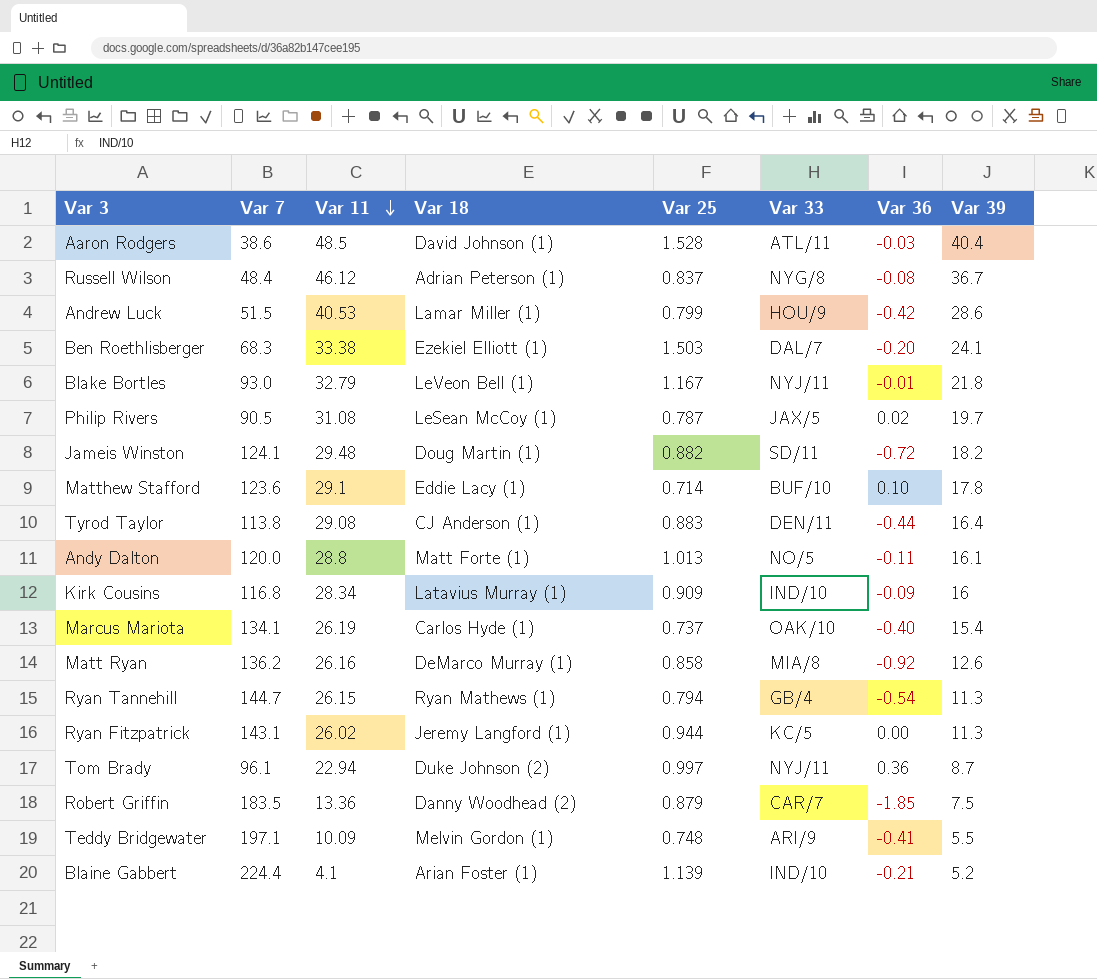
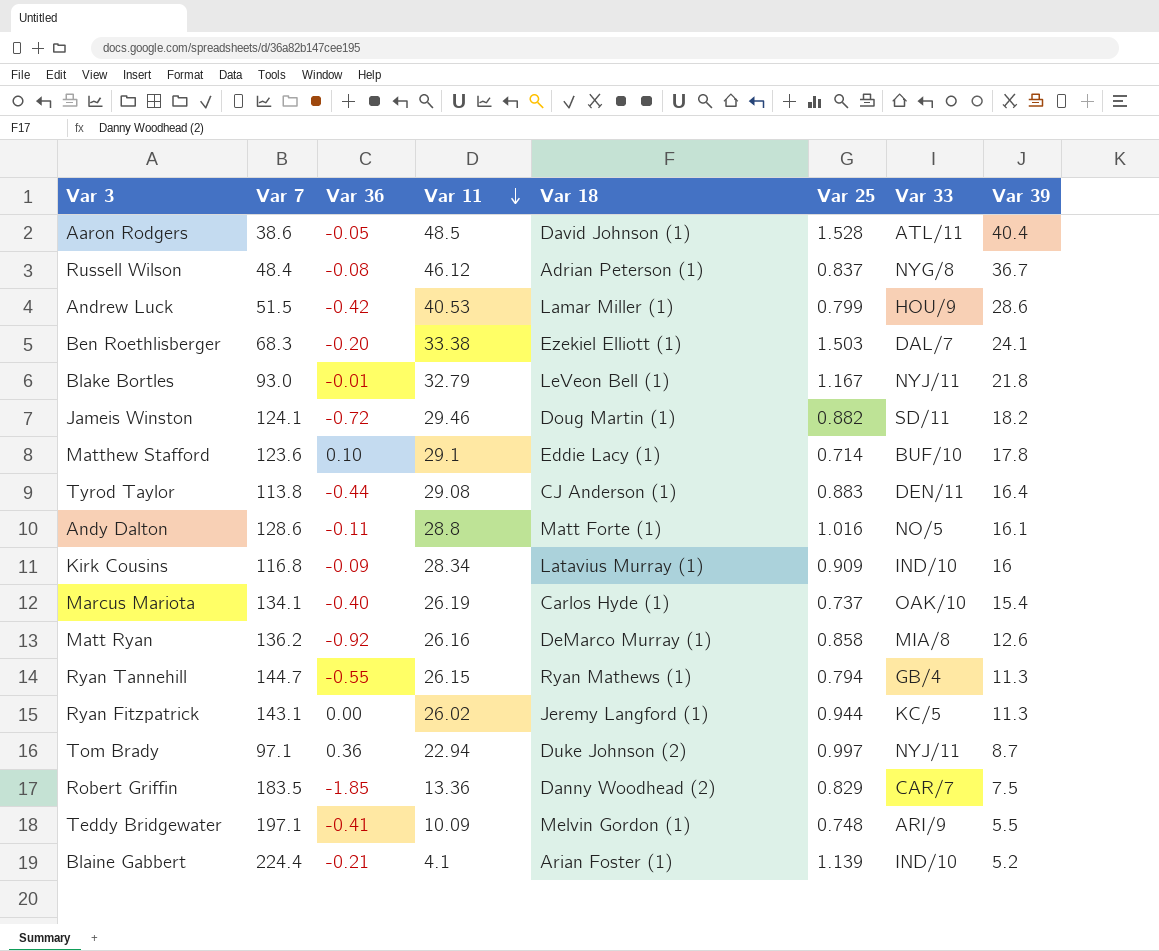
column Var 36 | position: 7 -> 3
row Philip Rivers: 90.5 | 31.08 | LeSean McCoy (1) | 0.787 | JAX/5 | 0.02 | 19.7 -> none
Aaron Rodgers | Var 36: -0.03 -> -0.05
Jameis Winston | Var 11: 29.48 -> 29.46
Andy Dalton | Var 7: 120.0 -> 128.6
Andy Dalton | Var 25: 1.013 -> 1.016
Ryan Tannehill | Var 36: -0.54 -> -0.55
Tom Brady | Var 7: 96.1 -> 97.1
Robert Griffin | Var 25: 0.879 -> 0.829

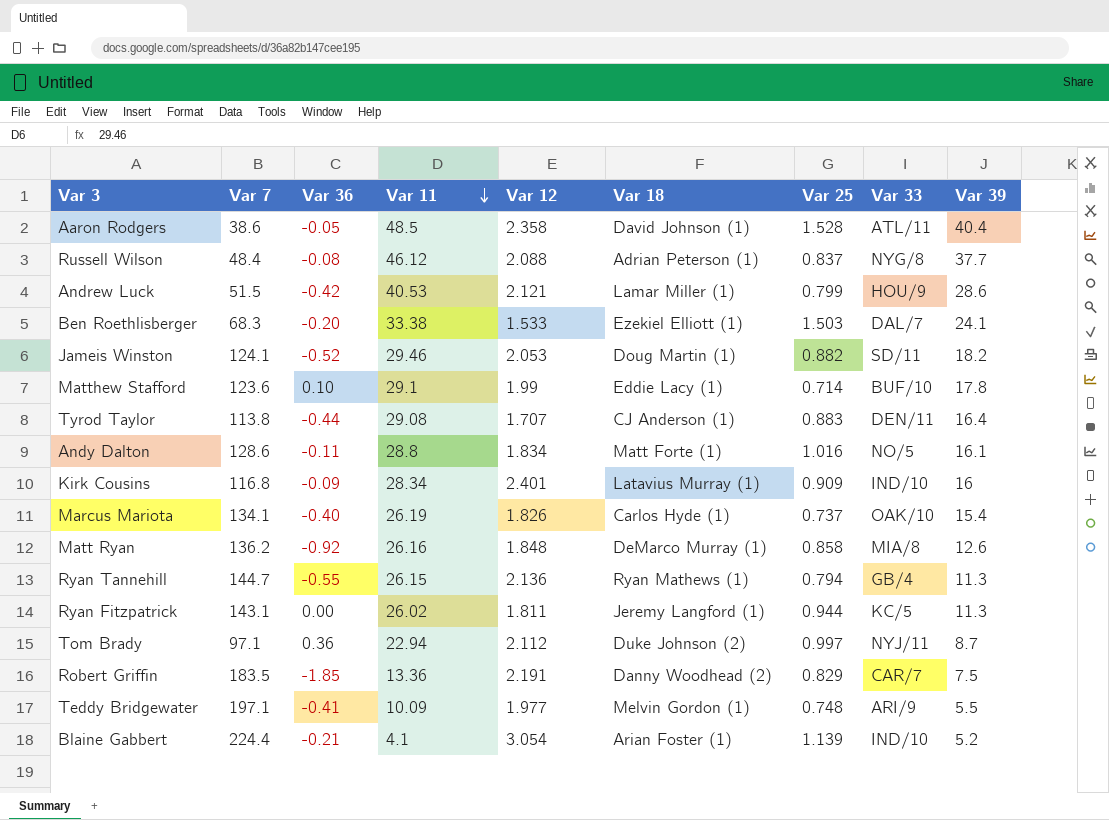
column Var 12 | position: none -> 5
row Blake Bortles: 93.0 | -0.01 | 32.79 | LeVeon Bell (1) | 1.167 | NYJ/11 | 21.8 -> none
Russell Wilson | Var 39: 36.7 -> 37.7
Jameis Winston | Var 36: -0.72 -> -0.52

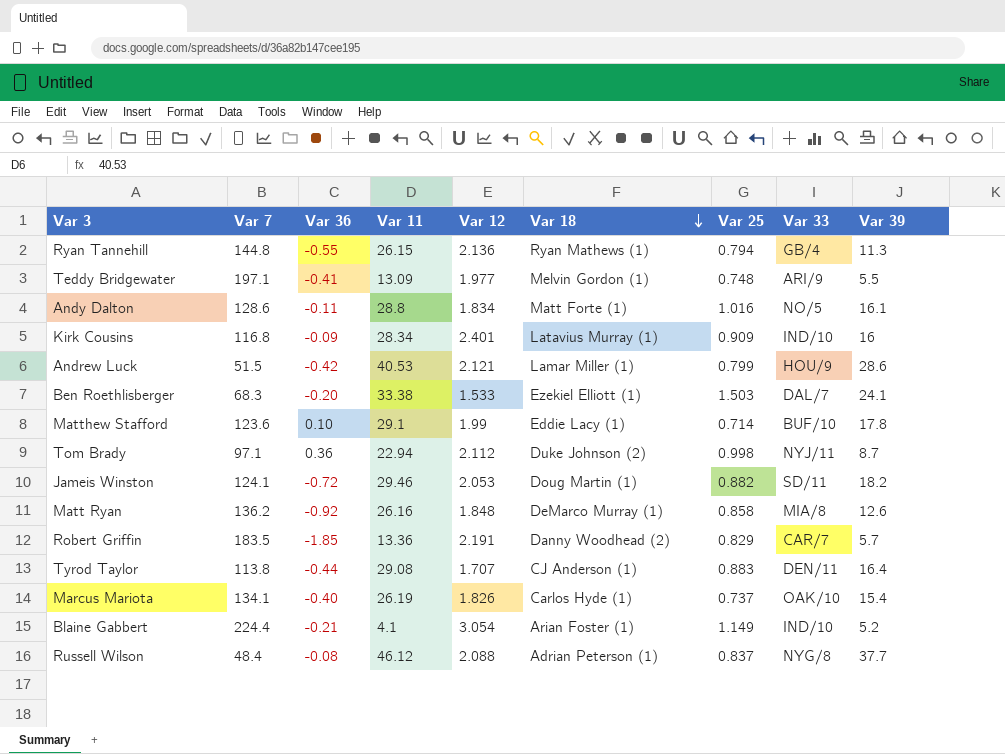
row order: Var 11 descending -> Var 18 descending
row Aaron Rodgers: 38.6 | -0.05 | 48.5 | 2.358 | David Johnson (1) | 1.528 | ATL/11 | 40.4 -> none
row Ryan Fitzpatrick: 143.1 | 0.00 | 26.02 | 1.811 | Jeremy Langford (1) | 0.944 | KC/5 | 11.3 -> none
Ryan Tannehill | Var 7: 144.7 -> 144.8
Teddy Bridgewater | Var 11: 10.09 -> 13.09
Tom Brady | Var 25: 0.997 -> 0.998
Jameis Winston | Var 36: -0.52 -> -0.72
Robert Griffin | Var 39: 7.5 -> 5.7
Blaine Gabbert | Var 25: 1.139 -> 1.149

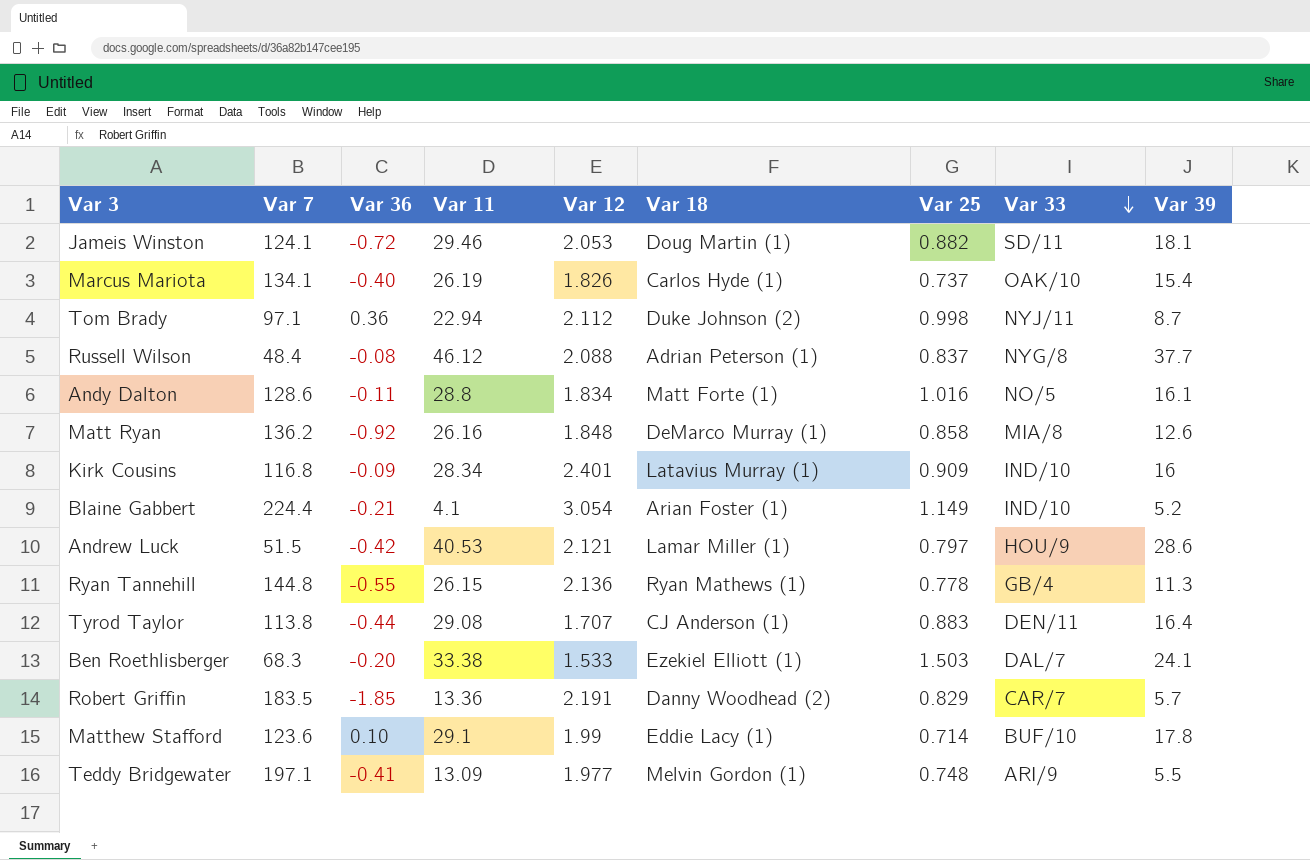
row order: Var 18 descending -> Var 33 descending
Jameis Winston | Var 39: 18.2 -> 18.1
Andrew Luck | Var 25: 0.799 -> 0.797
Ryan Tannehill | Var 25: 0.794 -> 0.778

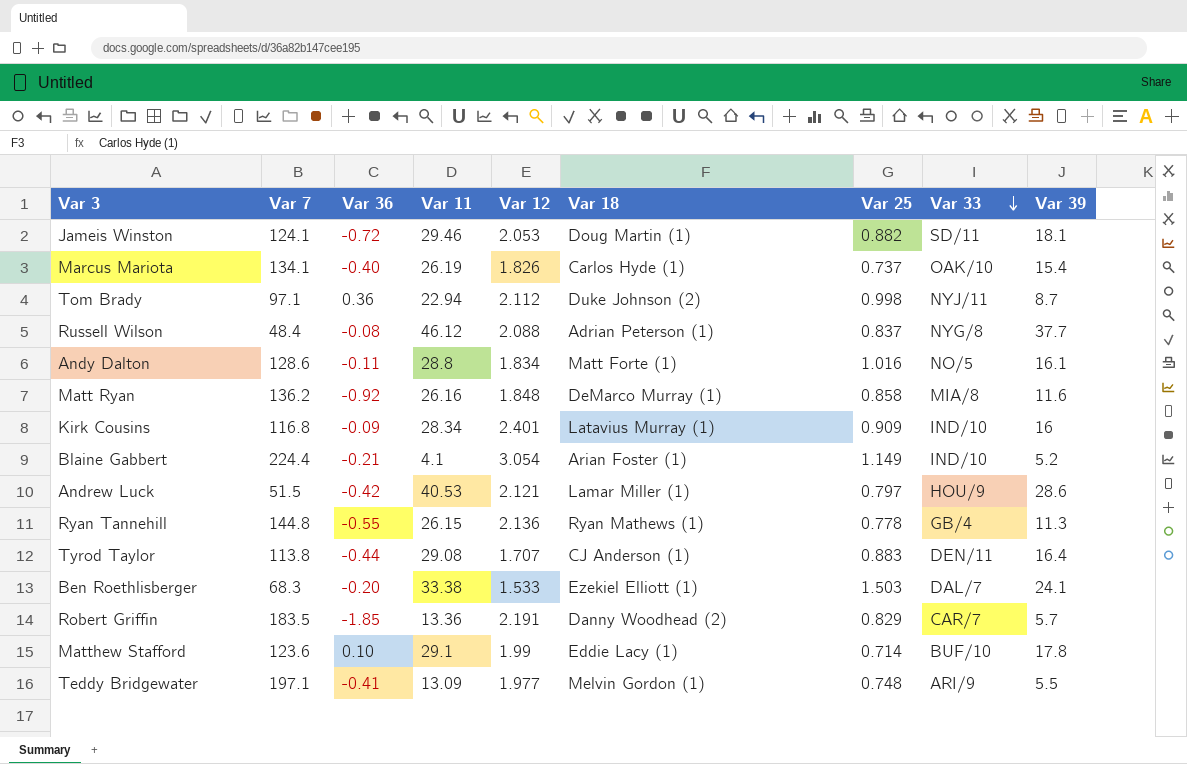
Matt Ryan | Var 39: 12.6 -> 11.6

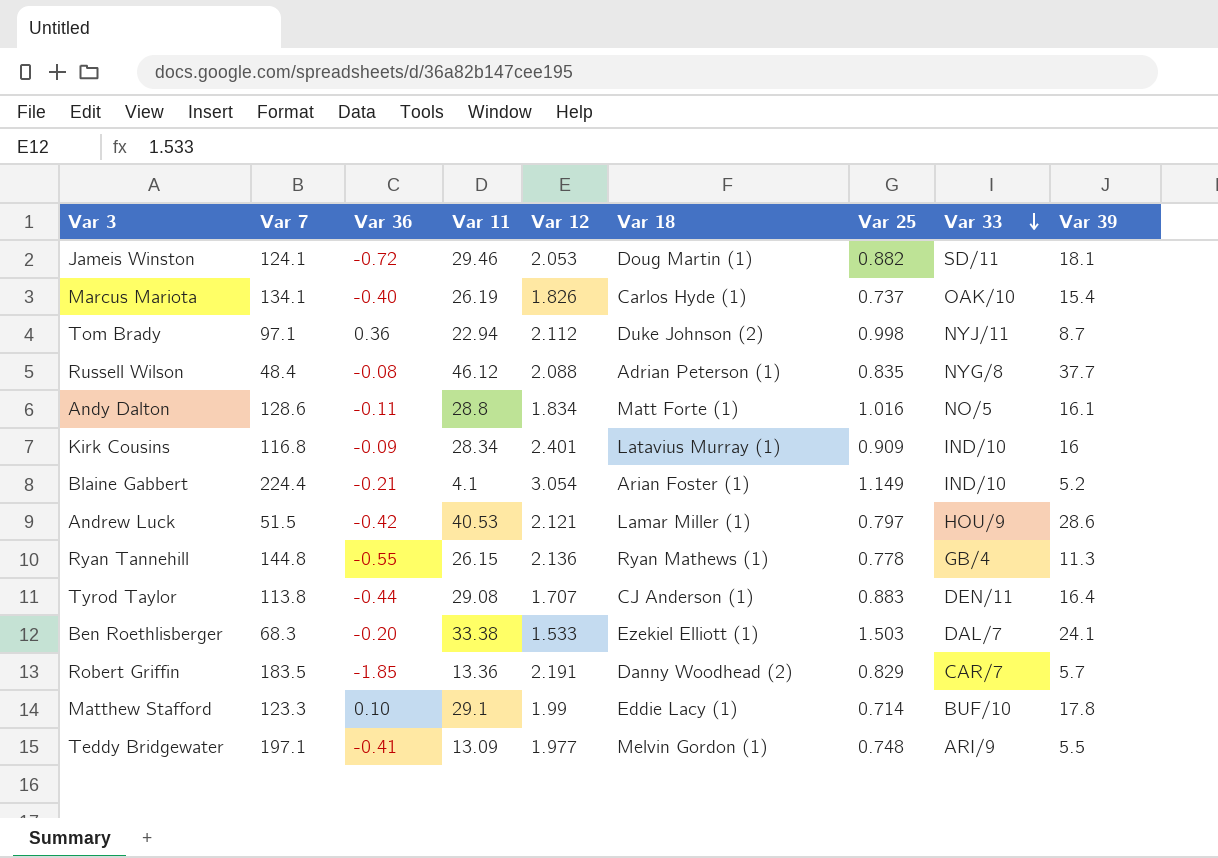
row Matt Ryan: 136.2 | -0.92 | 26.16 | 1.848 | DeMarco Murray (1) | 0.858 | MIA/8 | 11.6 -> none
Russell Wilson | Var 25: 0.837 -> 0.835
Matthew Stafford | Var 7: 123.6 -> 123.3

